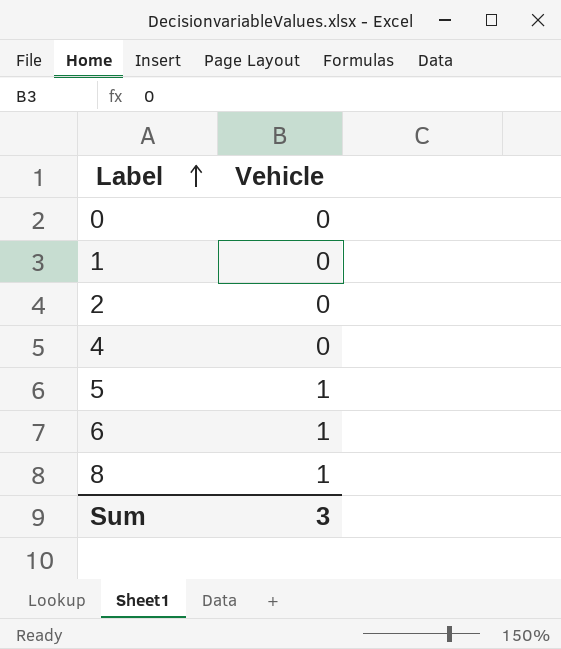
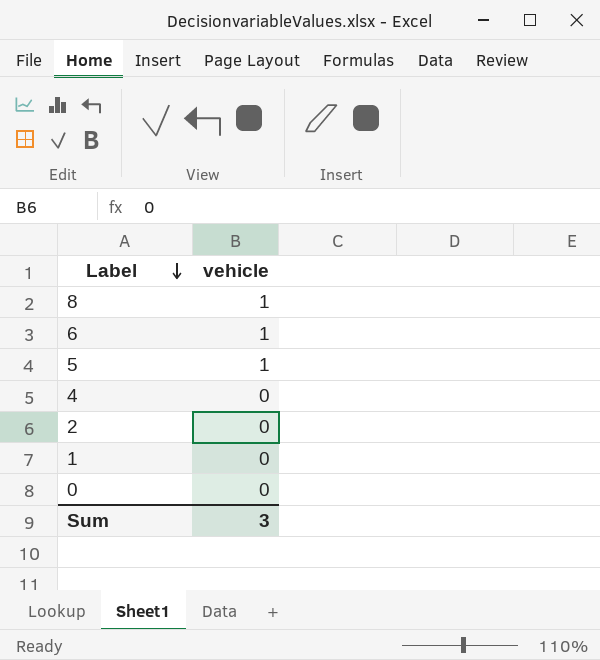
row order: Label ascending -> Label descending
column name: Vehicle -> vehicle

